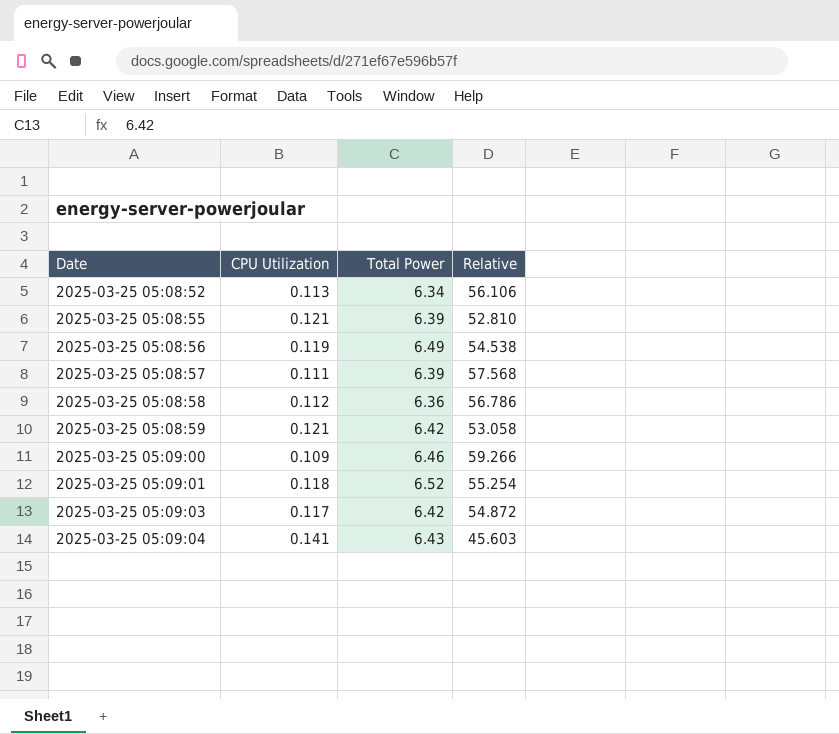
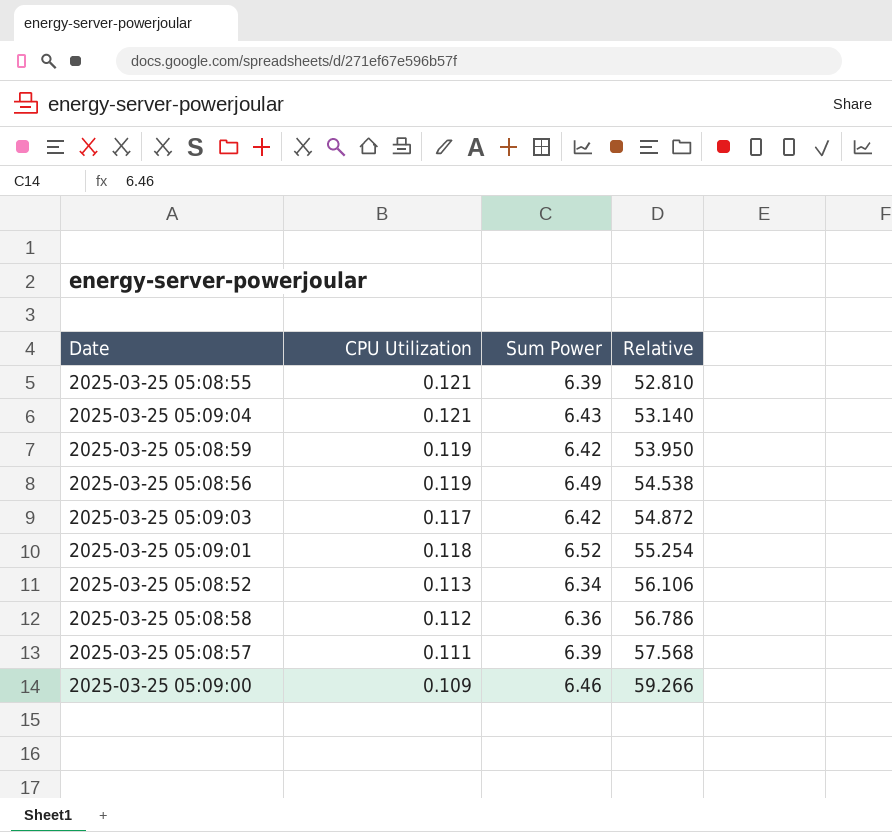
row order: Date ascending -> Relative ascending
column name: Total Power -> Sum Power
2025-03-25 05:09:04 | CPU Utilization: 0.141 -> 0.121
2025-03-25 05:09:04 | Relative: 45.603 -> 53.140
2025-03-25 05:08:59 | CPU Utilization: 0.121 -> 0.119
2025-03-25 05:08:59 | Relative: 53.058 -> 53.950

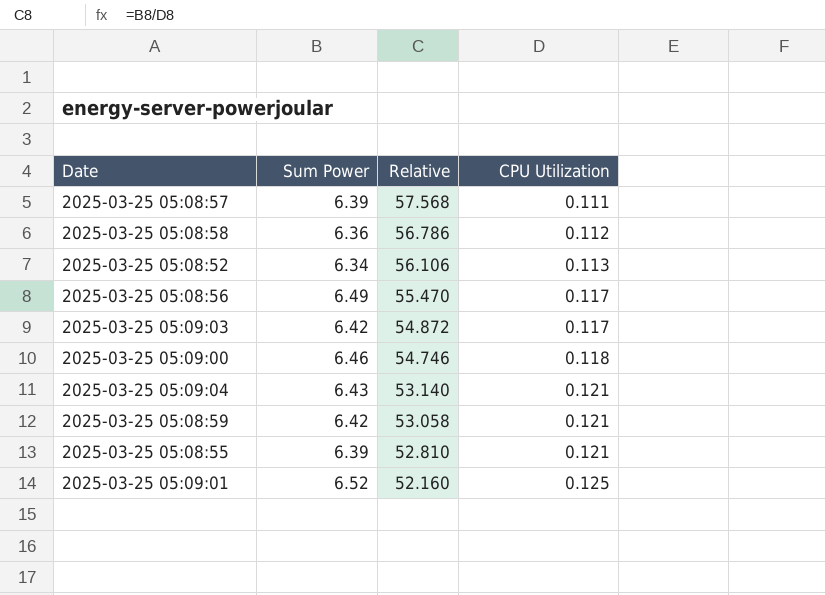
row order: Relative ascending -> Relative descending
column CPU Utilization | position: 2 -> 4
2025-03-25 05:08:56 | Relative: 54.538 -> 55.470
2025-03-25 05:08:56 | CPU Utilization: 0.119 -> 0.117
2025-03-25 05:09:00 | Relative: 59.266 -> 54.746
2025-03-25 05:09:00 | CPU Utilization: 0.109 -> 0.118
2025-03-25 05:08:59 | Relative: 53.950 -> 53.058
2025-03-25 05:08:59 | CPU Utilization: 0.119 -> 0.121
2025-03-25 05:09:01 | Relative: 55.254 -> 52.160
2025-03-25 05:09:01 | CPU Utilization: 0.118 -> 0.125

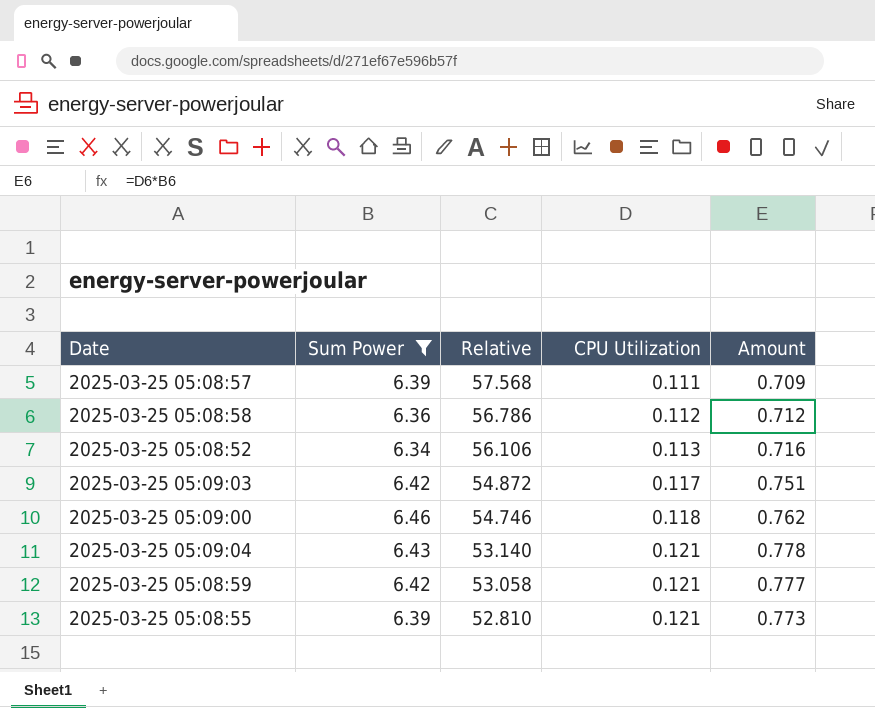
filter: none -> Sum Power <= 6.46
column Amount | formula: none -> [Sum Power] * [CPU Utilization]

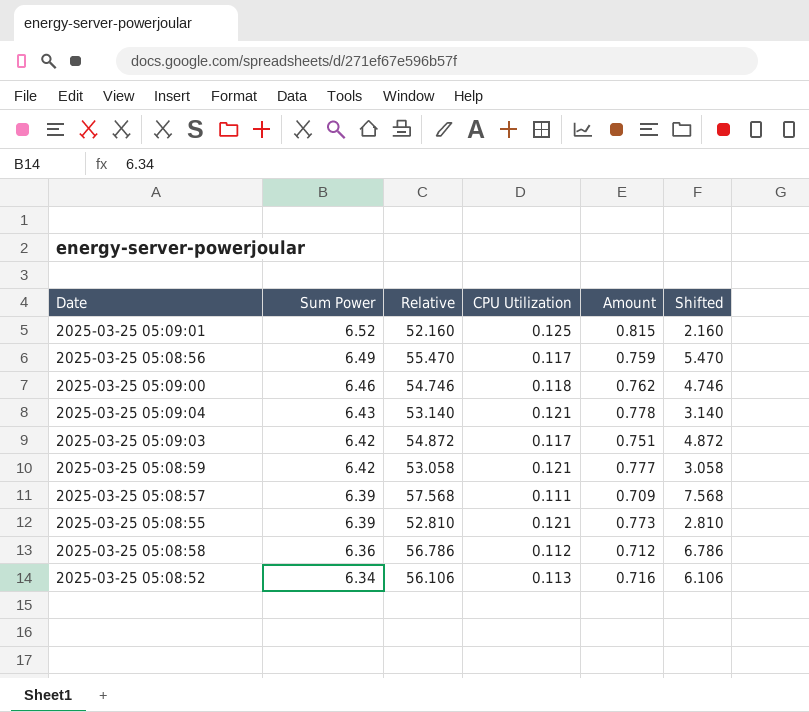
filter: Sum Power <= 6.46 -> none
row order: Relative descending -> Sum Power descending
column Shifted | formula: none -> [Relative] - 50

